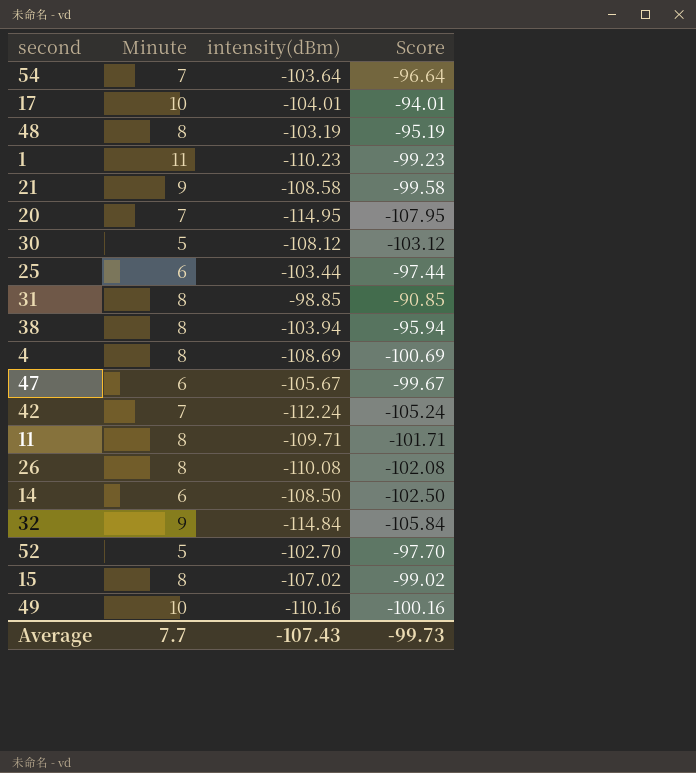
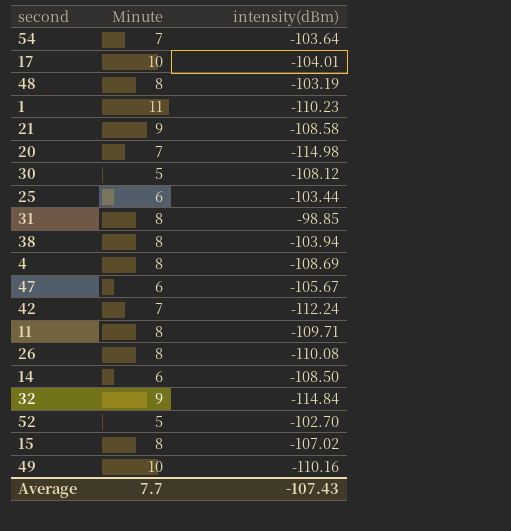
column Score | formula: [Minute] + [intensity(dBm)] -> none
20 | intensity(dBm): -114.95 -> -114.98

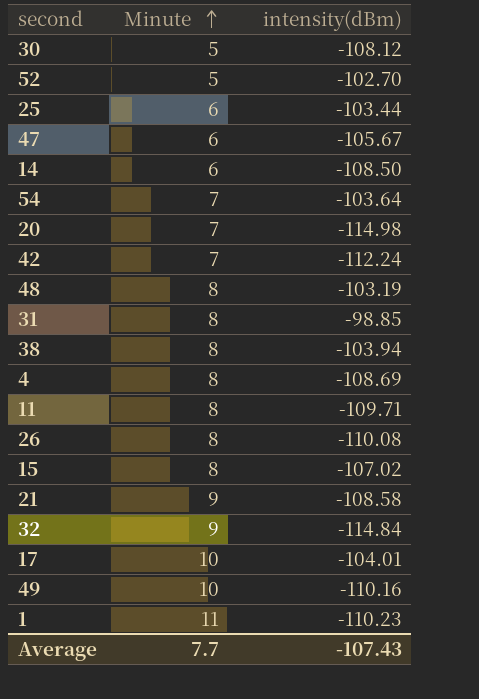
row order: none -> Minute ascending

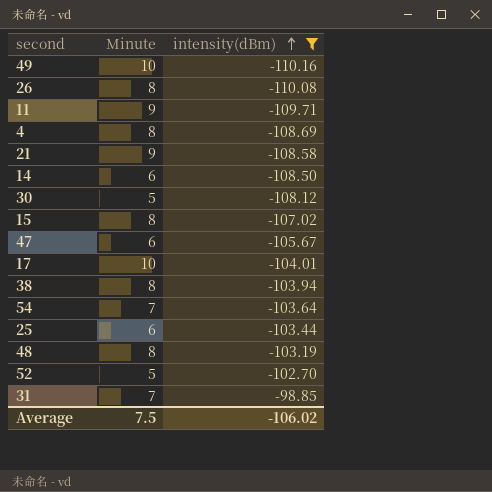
filter: none -> intensity(dBm) >= -110.16
row order: Minute ascending -> intensity(dBm) ascending
11 | Minute: 8 -> 9
31 | Minute: 8 -> 7
Average | Minute: 7.7 -> 7.5
Average | intensity(dBm): -107.43 -> -106.02

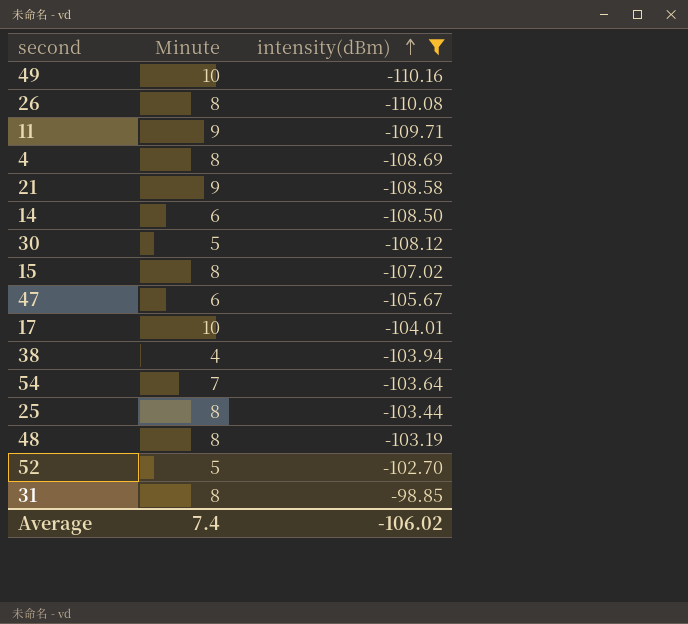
38 | Minute: 8 -> 4
25 | Minute: 6 -> 8
31 | Minute: 7 -> 8
Average | Minute: 7.5 -> 7.4

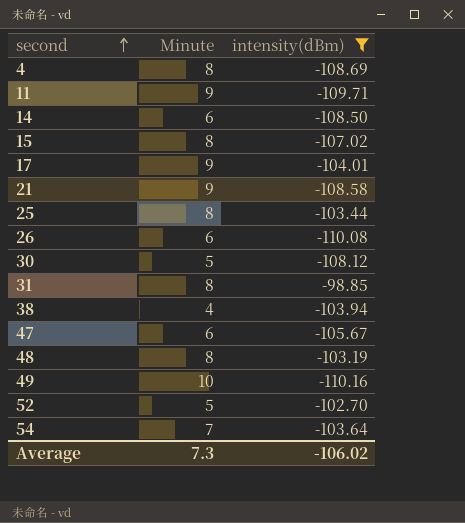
row order: intensity(dBm) ascending -> second ascending
17 | Minute: 10 -> 9
26 | Minute: 8 -> 6
Average | Minute: 7.4 -> 7.3

